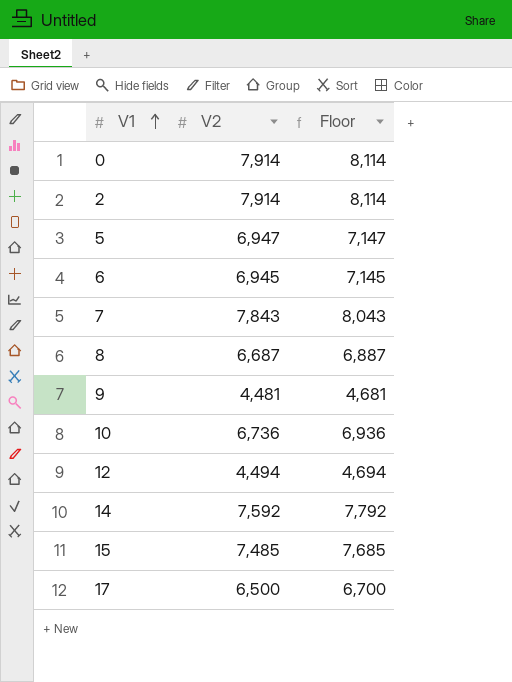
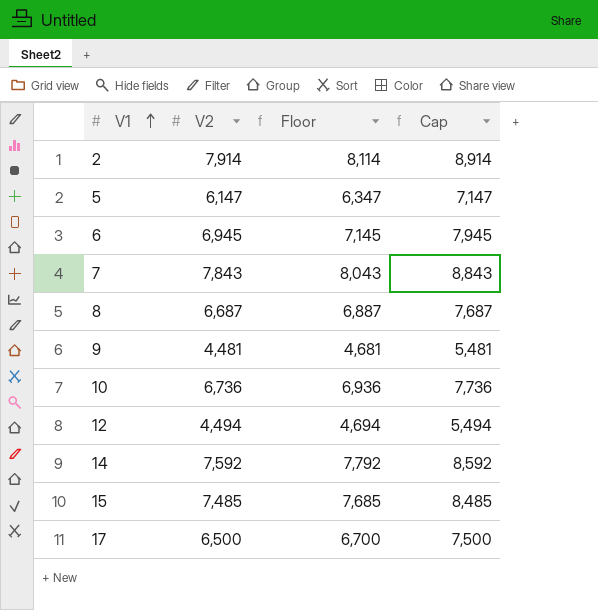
column Cap | formula: none -> [V2] + 1000
row 0: 7,914 | 8,114 -> none
5 | V2: 6,947 -> 6,147
5 | Floor: 7,147 -> 6,347

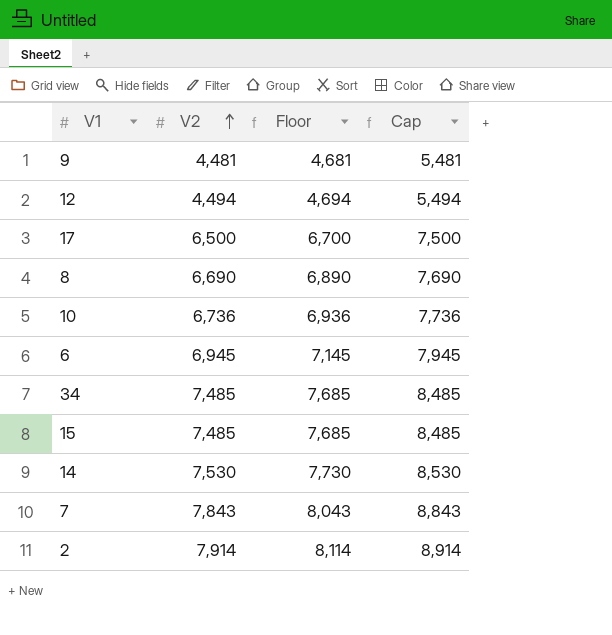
row order: V1 ascending -> V2 ascending
row 5: 6,147 | 6,347 | 7,147 -> none
8 | V2: 6,687 -> 6,690
8 | Floor: 6,887 -> 6,890
8 | Cap: 7,687 -> 7,690
row 34: none -> 7,485 | 7,685 | 8,485
14 | V2: 7,592 -> 7,530
14 | Floor: 7,792 -> 7,730
14 | Cap: 8,592 -> 8,530

